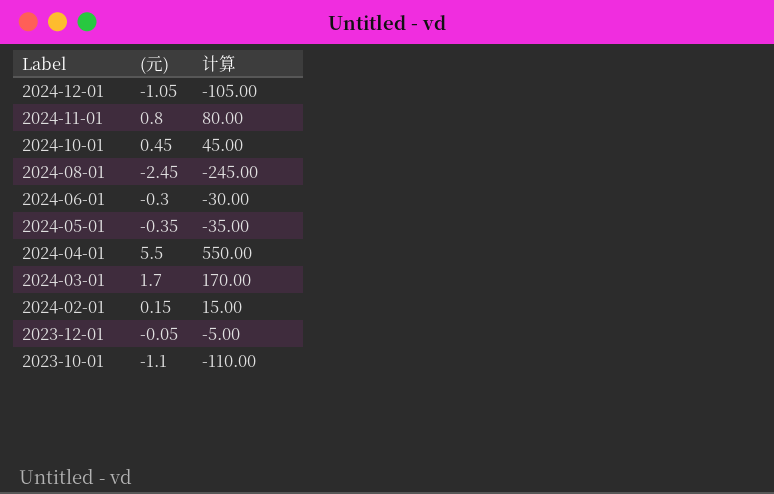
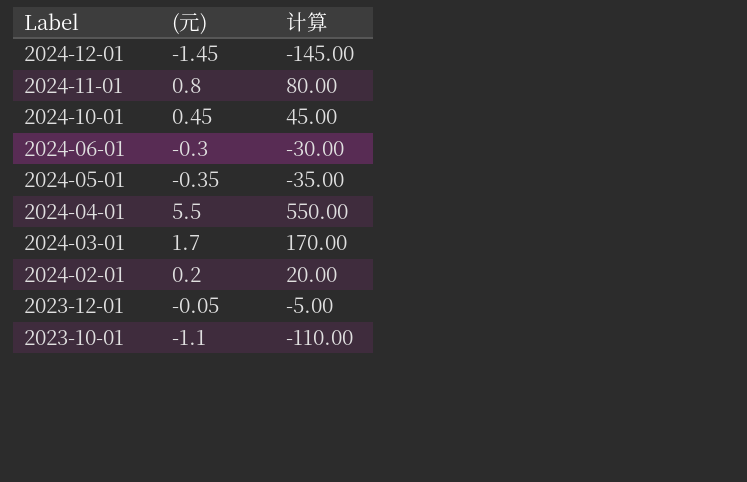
row 2024-08-01: -2.45 | -245.00 -> none
2024-12-01 | (元): -1.05 -> -1.45
2024-12-01 | 计算: -105.00 -> -145.00
2024-02-01 | (元): 0.15 -> 0.2
2024-02-01 | 计算: 15.00 -> 20.00

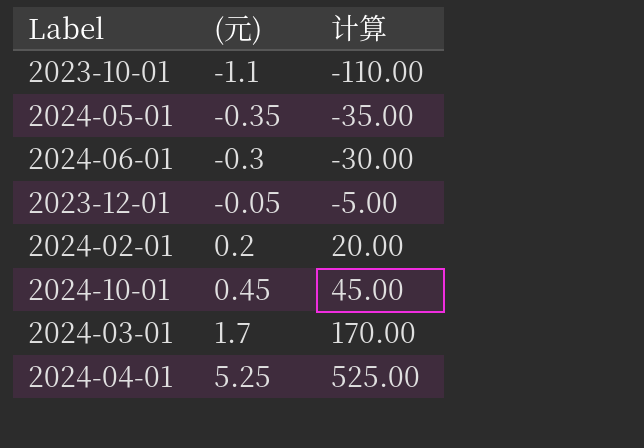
row order: Label descending -> (元) ascending
row 2024-12-01: -1.45 | -145.00 -> none
row 2024-11-01: 0.8 | 80.00 -> none
2024-04-01 | (元): 5.5 -> 5.25
2024-04-01 | 计算: 550.00 -> 525.00

